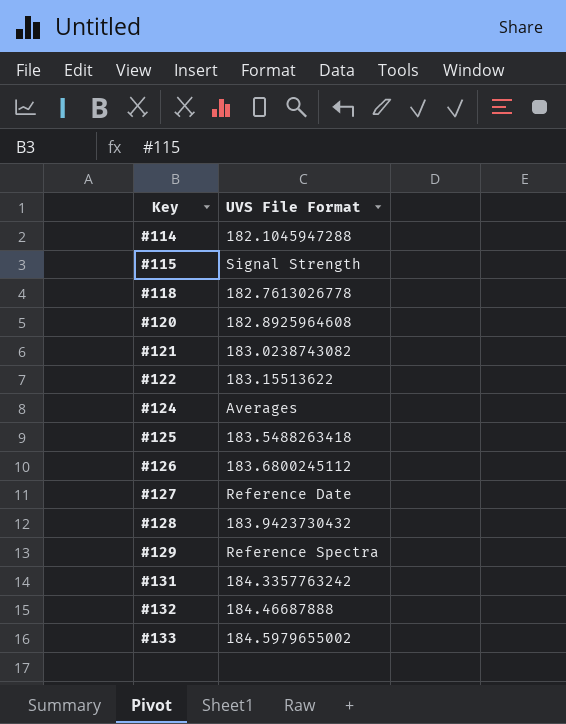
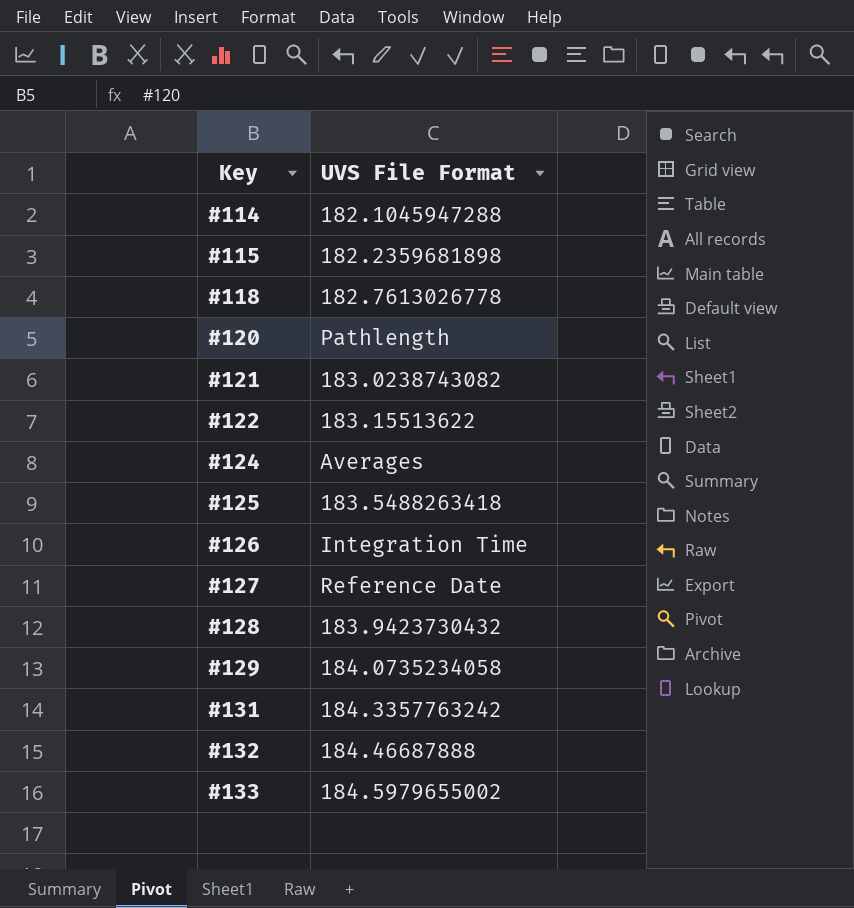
#115 | UVS File Format: Signal Strength -> 182.2359681898
#120 | UVS File Format: 182.8925964608 -> Pathlength
#126 | UVS File Format: 183.6800245112 -> Integration Time
#129 | UVS File Format: Reference Spectra -> 184.0735234058

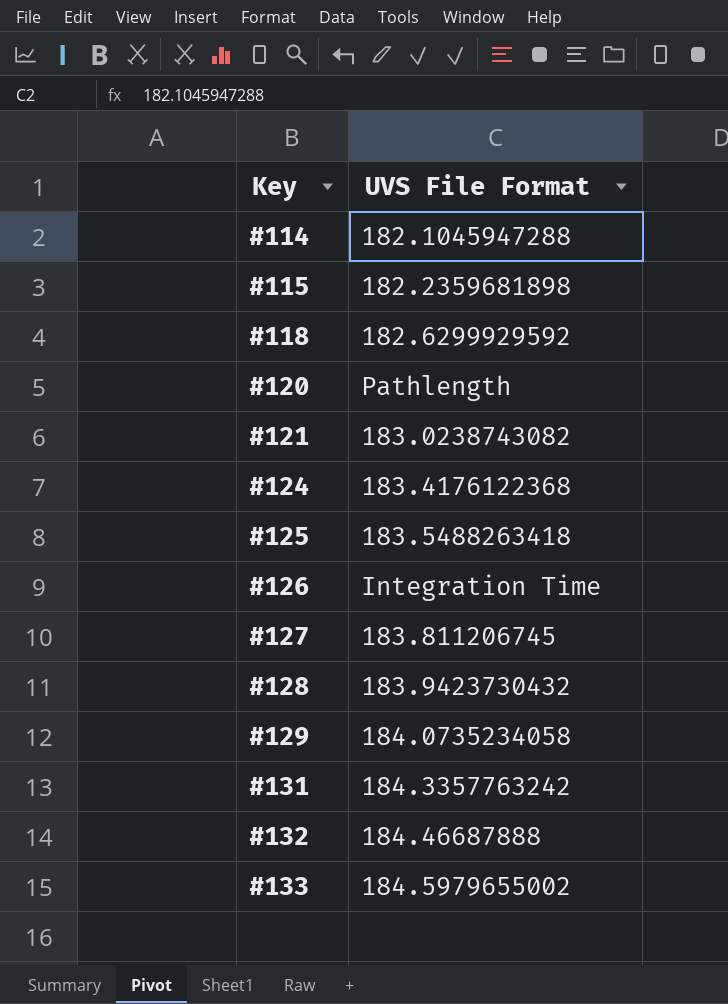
row #122: 183.15513622 -> none
#118 | UVS File Format: 182.7613026778 -> 182.6299929592
#124 | UVS File Format: Averages -> 183.4176122368
#127 | UVS File Format: Reference Date -> 183.811206745

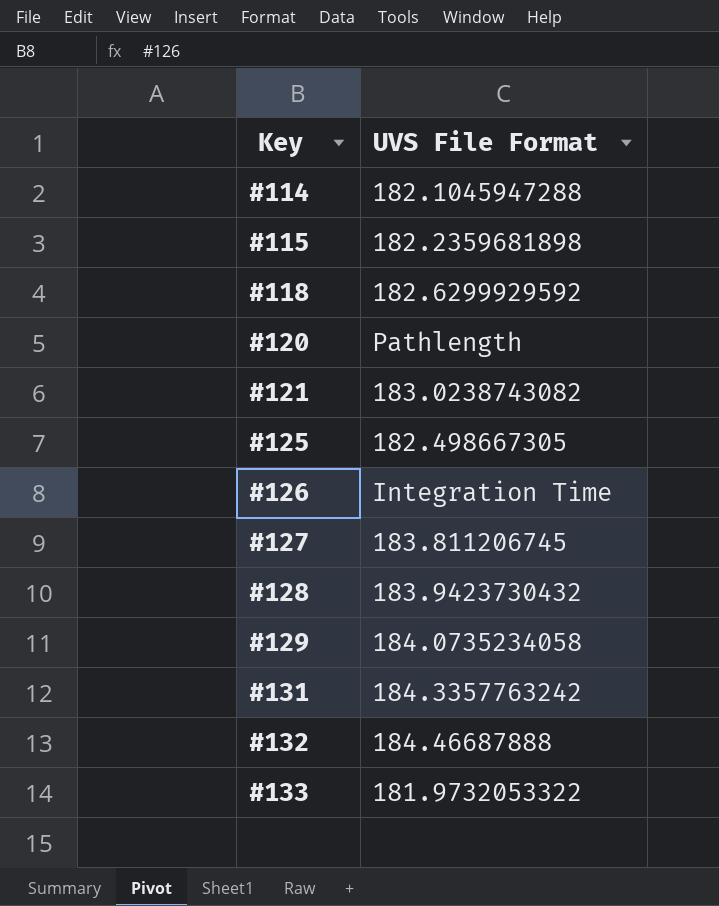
row #124: 183.4176122368 -> none
#125 | UVS File Format: 183.5488263418 -> 182.498667305
#133 | UVS File Format: 184.5979655002 -> 181.9732053322

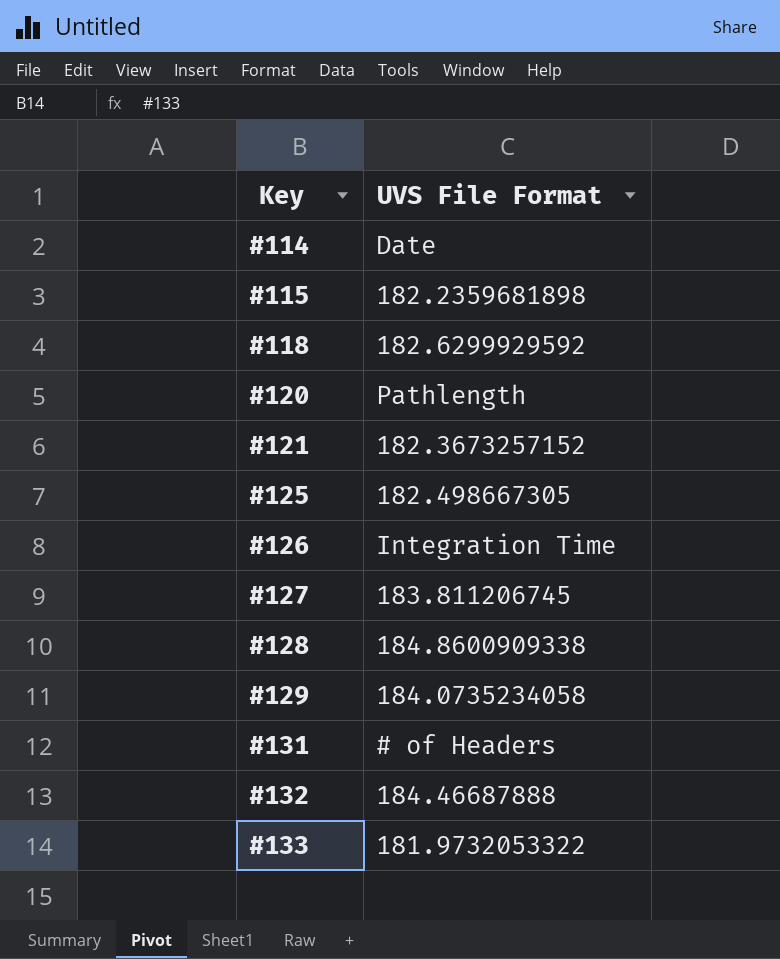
#114 | UVS File Format: 182.1045947288 -> Date
#121 | UVS File Format: 183.0238743082 -> 182.3673257152
#128 | UVS File Format: 183.9423730432 -> 184.8600909338
#131 | UVS File Format: 184.3357763242 -> # of Headers

